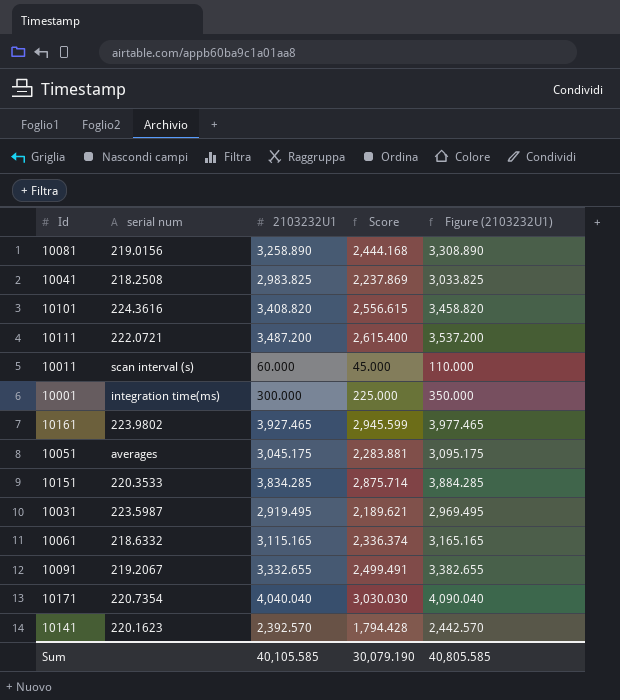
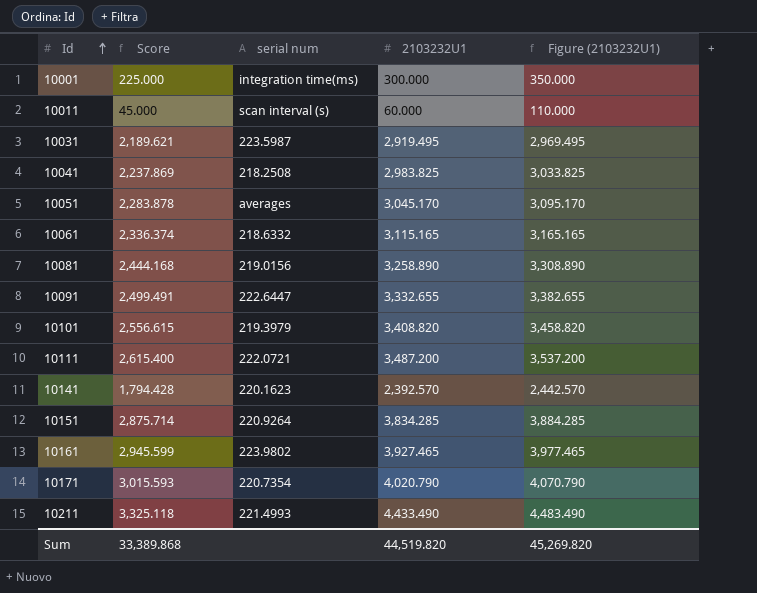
row order: none -> Id ascending
column Score | position: 4 -> 2
10051 | Score: 2,283.881 -> 2,283.878
10051 | 2103232U1: 3,045.175 -> 3,045.170
10051 | Figure (2103232U1): 3,095.175 -> 3,095.170
10091 | serial num: 219.2067 -> 222.6447
10101 | serial num: 224.3616 -> 219.3979
10151 | serial num: 220.3533 -> 220.9264
10171 | Score: 3,030.030 -> 3,015.593
10171 | 2103232U1: 4,040.040 -> 4,020.790
10171 | Figure (2103232U1): 4,090.040 -> 4,070.790
row 10211: none -> 3,325.118 | 221.4993 | 4,433.490 | 4,483.490
Sum | Score: 30,079.190 -> 33,389.868
Sum | 2103232U1: 40,105.585 -> 44,519.820
Sum | Figure (2103232U1): 40,805.585 -> 45,269.820

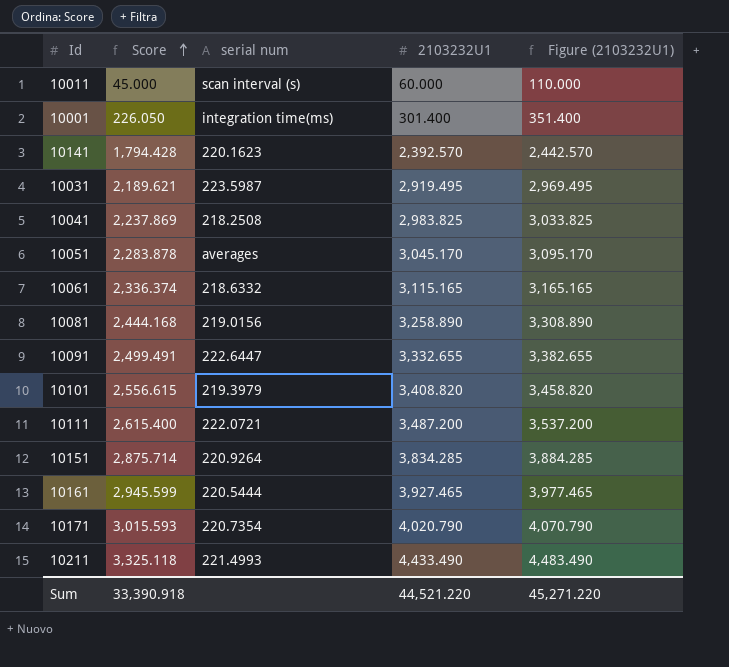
row order: Id ascending -> Score ascending
10001 | Score: 225.000 -> 226.050
10001 | 2103232U1: 300.000 -> 301.400
10001 | Figure (2103232U1): 350.000 -> 351.400
10161 | serial num: 223.9802 -> 220.5444
Sum | Score: 33,389.868 -> 33,390.918
Sum | 2103232U1: 44,519.820 -> 44,521.220
Sum | Figure (2103232U1): 45,269.820 -> 45,271.220

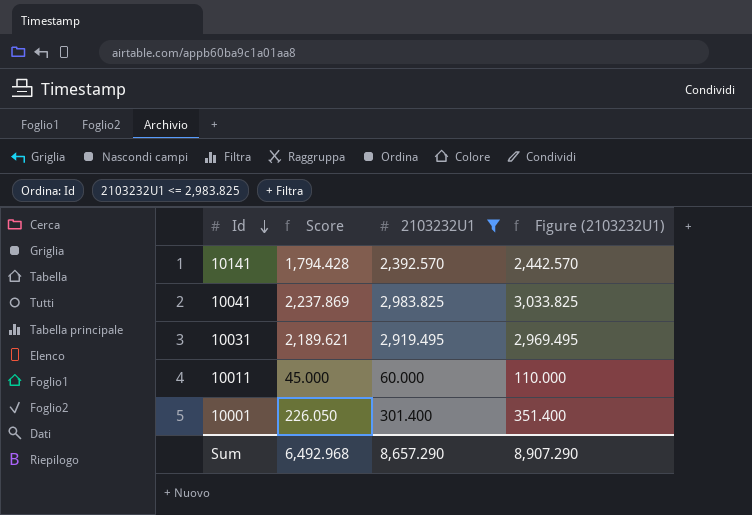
filter: none -> 2103232U1 <= 2,983.825
row order: Score ascending -> Id descending
column serial num | position: 3 -> none
Sum | Score: 33,390.918 -> 6,492.968
Sum | 2103232U1: 44,521.220 -> 8,657.290
Sum | Figure (2103232U1): 45,271.220 -> 8,907.290

